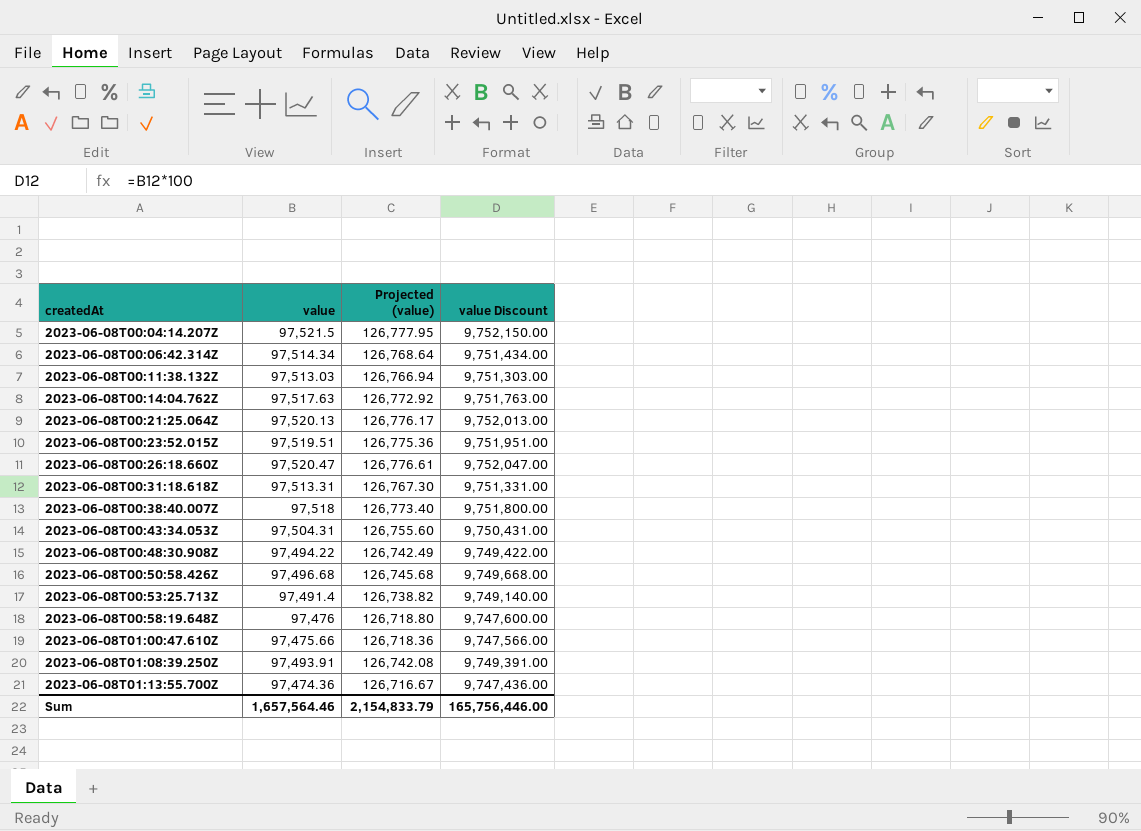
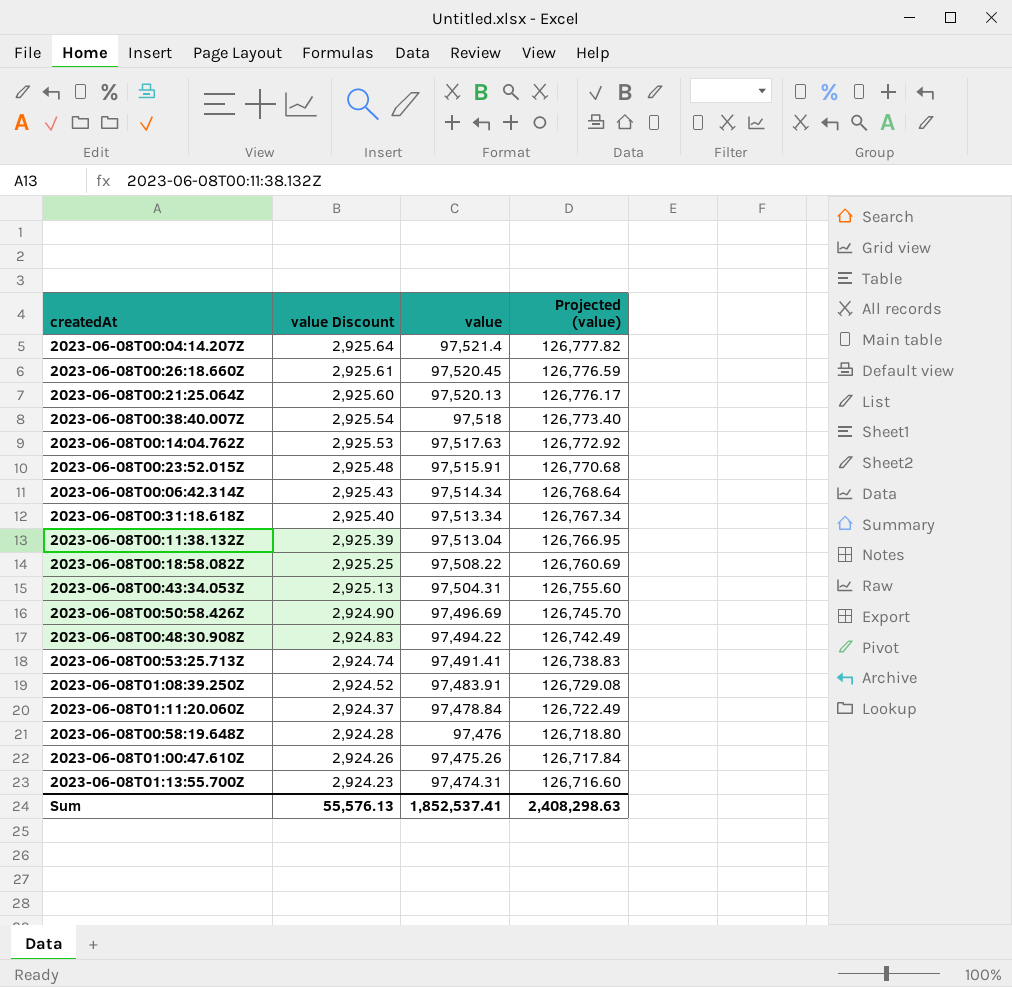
row order: createdAt ascending -> value Discount descending
column value Discount | formula: [value] * 100 -> [value] * 0.03
column value Discount | position: 4 -> 2
2023-06-08T00:04:14.207Z | value: 97,521.5 -> 97,521.4
2023-06-08T00:04:14.207Z | Projected (value): 126,777.95 -> 126,777.82
2023-06-08T00:26:18.660Z | value: 97,520.47 -> 97,520.45
2023-06-08T00:26:18.660Z | Projected (value): 126,776.61 -> 126,776.59
2023-06-08T00:23:52.015Z | value: 97,519.51 -> 97,515.91
2023-06-08T00:23:52.015Z | Projected (value): 126,775.36 -> 126,770.68
2023-06-08T00:31:18.618Z | value: 97,513.31 -> 97,513.34
2023-06-08T00:31:18.618Z | Projected (value): 126,767.30 -> 126,767.34
2023-06-08T00:11:38.132Z | value: 97,513.03 -> 97,513.04
2023-06-08T00:11:38.132Z | Projected (value): 126,766.94 -> 126,766.95
row 2023-06-08T00:18:58.082Z: none -> 2,925.25 | 97,508.22 | 126,760.69
2023-06-08T00:50:58.426Z | value: 97,496.68 -> 97,496.69
2023-06-08T00:50:58.426Z | Projected (value): 126,745.68 -> 126,745.70
2023-06-08T00:53:25.713Z | value: 97,491.4 -> 97,491.41
2023-06-08T00:53:25.713Z | Projected (value): 126,738.82 -> 126,738.83
2023-06-08T01:08:39.250Z | value: 97,493.91 -> 97,483.91
2023-06-08T01:08:39.250Z | Projected (value): 126,742.08 -> 126,729.08
row 2023-06-08T01:11:20.060Z: none -> 2,924.37 | 97,478.84 | 126,722.49
2023-06-08T01:00:47.610Z | value: 97,475.66 -> 97,475.26
2023-06-08T01:00:47.610Z | Projected (value): 126,718.36 -> 126,717.84
2023-06-08T01:13:55.700Z | value: 97,474.36 -> 97,474.31
2023-06-08T01:13:55.700Z | Projected (value): 126,716.67 -> 126,716.60
Sum | value Discount: 165,756,446.00 -> 55,576.13
Sum | value: 1,657,564.46 -> 1,852,537.41
Sum | Projected (value): 2,154,833.79 -> 2,408,298.63

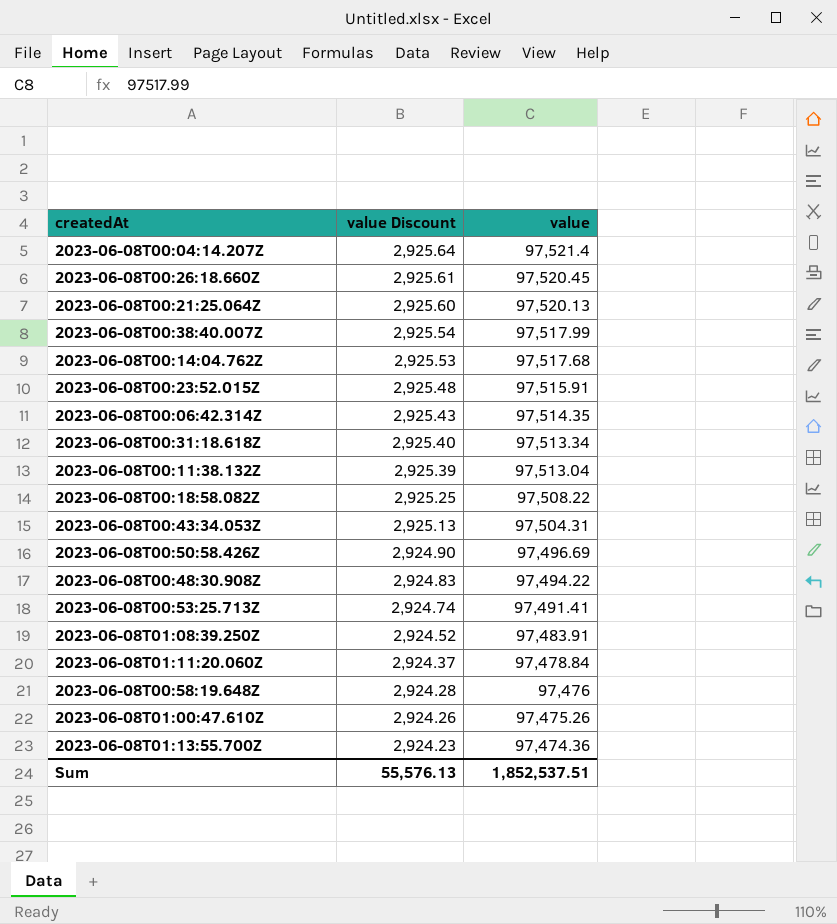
column Projected (value) | formula: [value] * 1.3 -> none
2023-06-08T00:38:40.007Z | value: 97,518 -> 97,517.99
2023-06-08T00:14:04.762Z | value: 97,517.63 -> 97,517.68
2023-06-08T00:06:42.314Z | value: 97,514.34 -> 97,514.35
2023-06-08T01:13:55.700Z | value: 97,474.31 -> 97,474.36
Sum | value: 1,852,537.41 -> 1,852,537.51

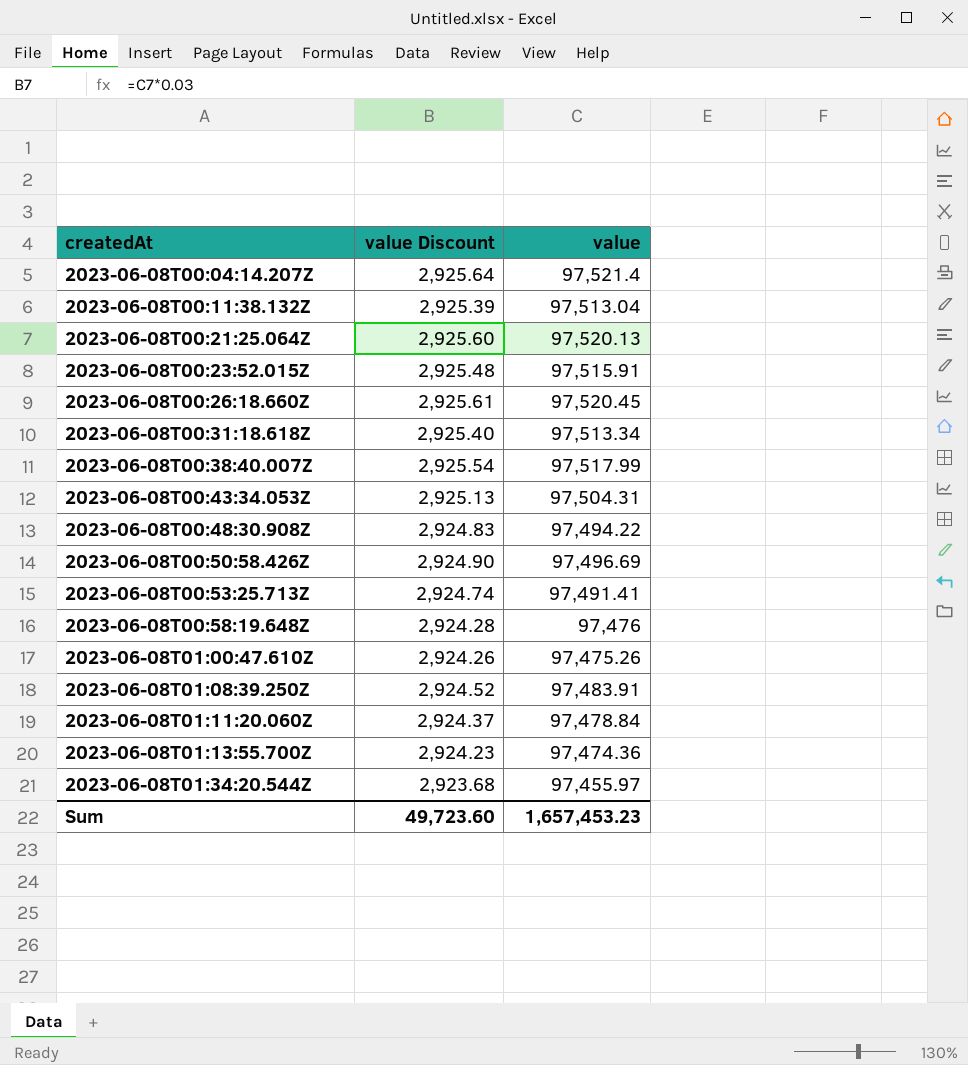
row order: value Discount descending -> createdAt ascending
row 2023-06-08T00:14:04.762Z: 2,925.53 | 97,517.68 -> none
row 2023-06-08T00:06:42.314Z: 2,925.43 | 97,514.35 -> none
row 2023-06-08T00:18:58.082Z: 2,925.25 | 97,508.22 -> none
row 2023-06-08T01:34:20.544Z: none -> 2,923.68 | 97,455.97
Sum | value Discount: 55,576.13 -> 49,723.60
Sum | value: 1,852,537.51 -> 1,657,453.23

